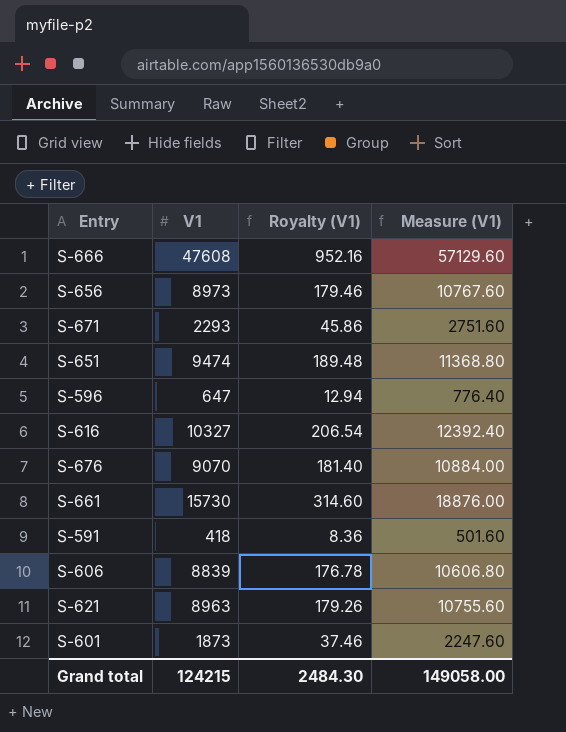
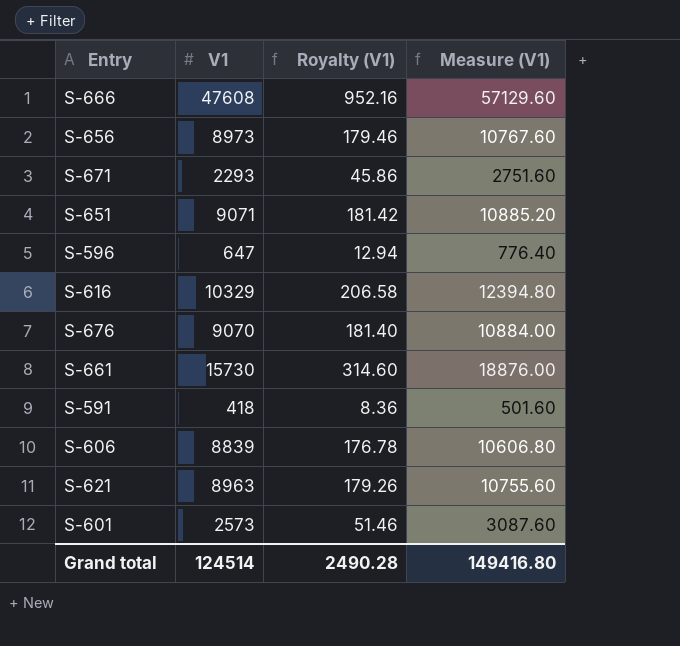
S-651 | V1: 9474 -> 9071
S-651 | Royalty (V1): 189.48 -> 181.42
S-651 | Measure (V1): 11368.80 -> 10885.20
S-616 | V1: 10327 -> 10329
S-616 | Royalty (V1): 206.54 -> 206.58
S-616 | Measure (V1): 12392.40 -> 12394.80
S-601 | V1: 1873 -> 2573
S-601 | Royalty (V1): 37.46 -> 51.46
S-601 | Measure (V1): 2247.60 -> 3087.60
Grand total | V1: 124215 -> 124514
Grand total | Royalty (V1): 2484.30 -> 2490.28
Grand total | Measure (V1): 149058.00 -> 149416.80

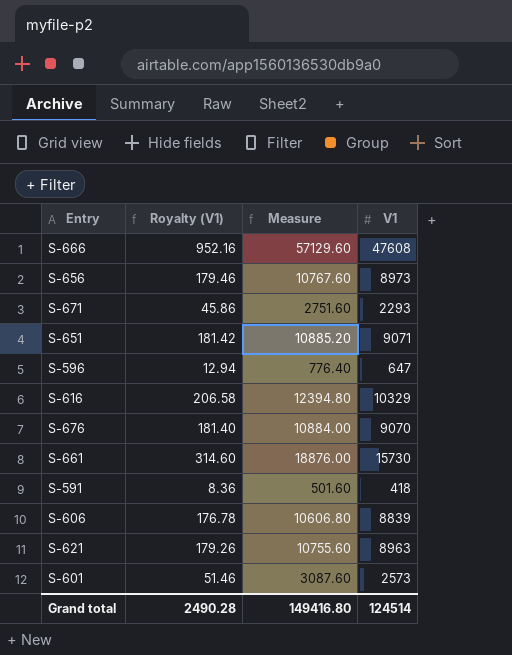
column name: Measure (V1) -> Measure
column V1 | position: 2 -> 4

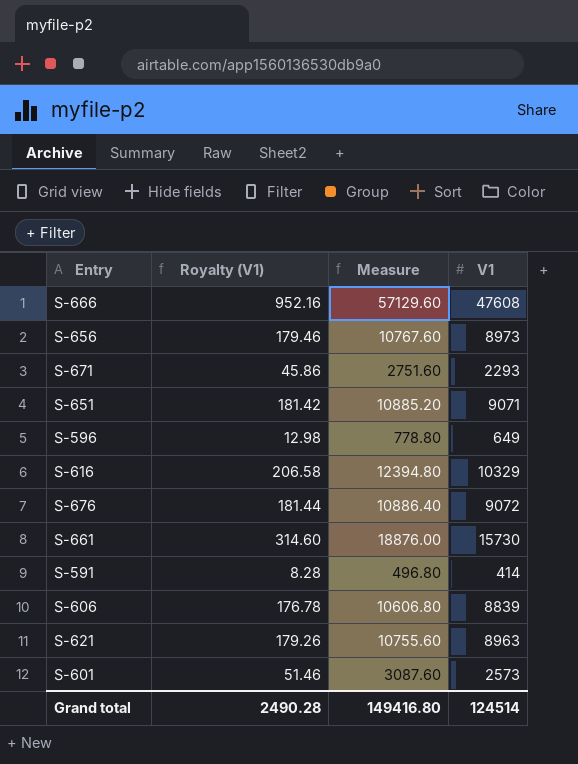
S-596 | Royalty (V1): 12.94 -> 12.98
S-596 | Measure: 776.40 -> 778.80
S-596 | V1: 647 -> 649
S-676 | Royalty (V1): 181.40 -> 181.44
S-676 | Measure: 10884.00 -> 10886.40
S-676 | V1: 9070 -> 9072
S-591 | Royalty (V1): 8.36 -> 8.28
S-591 | Measure: 501.60 -> 496.80
S-591 | V1: 418 -> 414

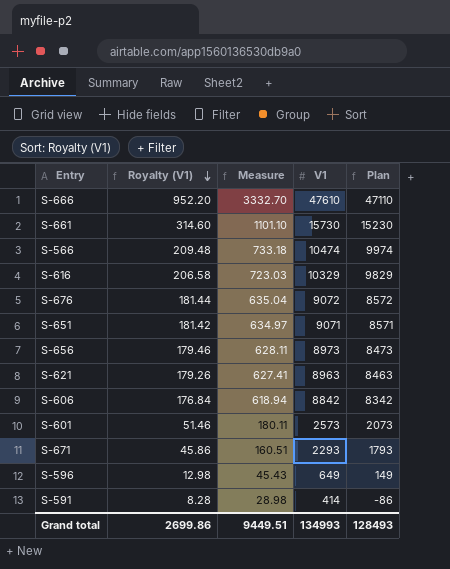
row order: none -> Royalty (V1) descending
column Measure | formula: [V1] * 1.2 -> [V1] * 0.07
column Plan | formula: none -> [V1] - 500
S-666 | Royalty (V1): 952.16 -> 952.20
S-666 | V1: 47608 -> 47610
row S-566: none -> 209.48 | 733.18 | 10474 | 9974
S-606 | Royalty (V1): 176.78 -> 176.84
S-606 | V1: 8839 -> 8842
Grand total | Royalty (V1): 2490.28 -> 2699.86
Grand total | Measure: 149416.80 -> 9449.51
Grand total | V1: 124514 -> 134993

